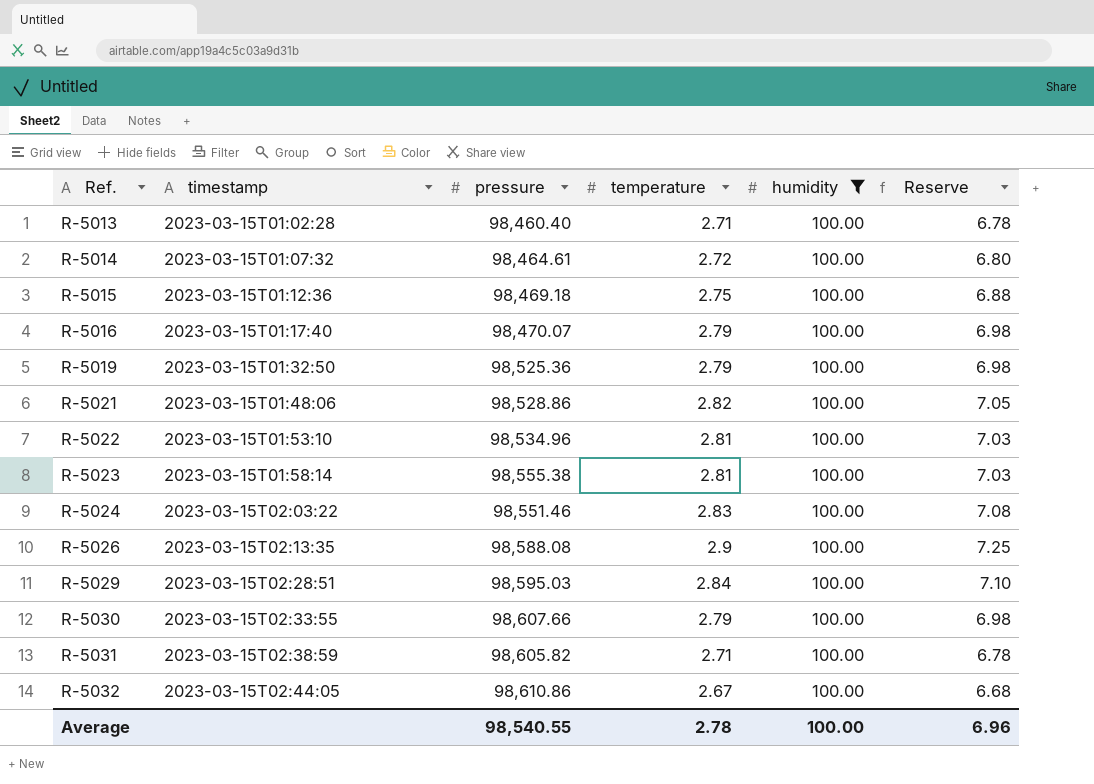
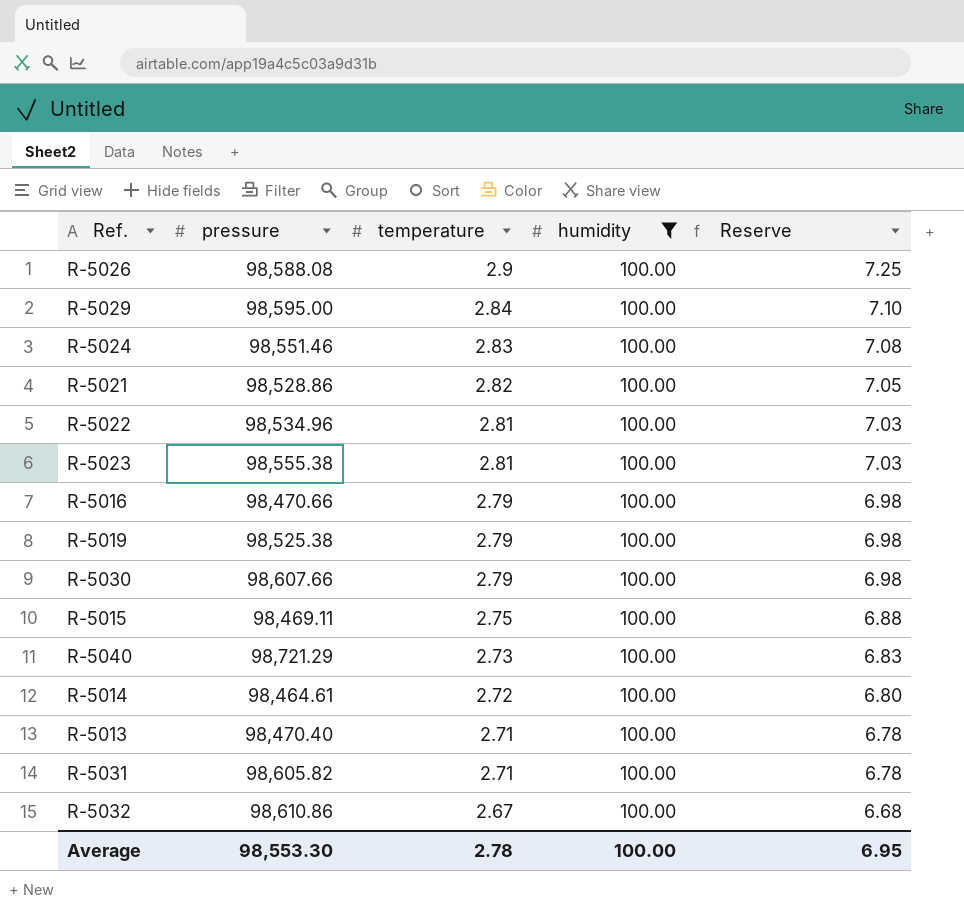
row order: Ref. ascending -> temperature descending
column timestamp | position: 2 -> none
R-5029 | pressure: 98,595.03 -> 98,595.00
R-5016 | pressure: 98,470.07 -> 98,470.66
R-5019 | pressure: 98,525.36 -> 98,525.38
R-5015 | pressure: 98,469.18 -> 98,469.11
row R-5040: none -> 98,721.29 | 2.73 | 100.00 | 6.83
R-5013 | pressure: 98,460.40 -> 98,470.40
Average | pressure: 98,540.55 -> 98,553.30
Average | Reserve: 6.96 -> 6.95

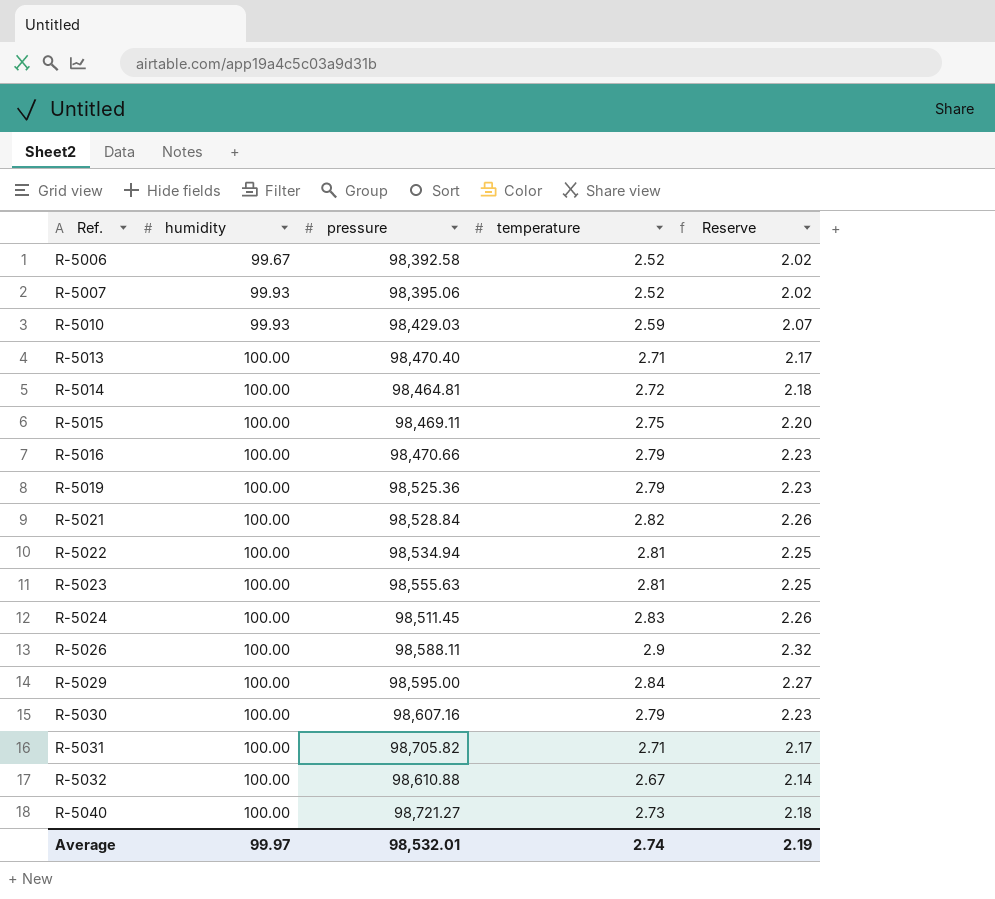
filter: humidity = 100.00 -> none
row order: temperature descending -> Ref. ascending
column humidity | position: 4 -> 2
column Reserve | formula: [temperature] * 2.5 -> [temperature] * 0.8
R-5014 | pressure: 98,464.61 -> 98,464.81
R-5019 | pressure: 98,525.38 -> 98,525.36
R-5021 | pressure: 98,528.86 -> 98,528.84
R-5022 | pressure: 98,534.96 -> 98,534.94
R-5023 | pressure: 98,555.38 -> 98,555.63
R-5024 | pressure: 98,551.46 -> 98,511.45
R-5026 | pressure: 98,588.08 -> 98,588.11
R-5030 | pressure: 98,607.66 -> 98,607.16
R-5031 | pressure: 98,605.82 -> 98,705.82
R-5032 | pressure: 98,610.86 -> 98,610.88
R-5040 | pressure: 98,721.29 -> 98,721.27
Average | humidity: 100.00 -> 99.97
Average | pressure: 98,553.30 -> 98,532.01
Average | temperature: 2.78 -> 2.74
Average | Reserve: 6.95 -> 2.19

